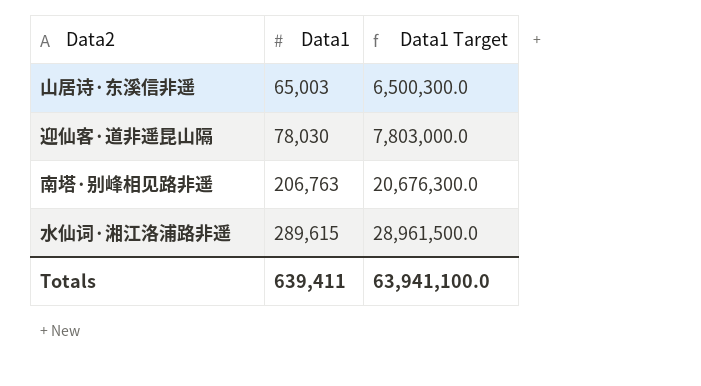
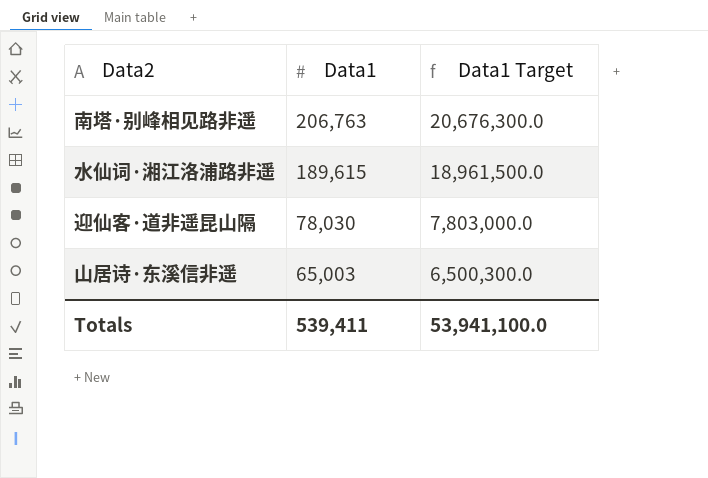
row order: Data1 ascending -> Data1 descending
水仙词·湘江洛浦路非遥 | Data1: 289,615 -> 189,615
水仙词·湘江洛浦路非遥 | Data1 Target: 28,961,500.0 -> 18,961,500.0
Totals | Data1: 639,411 -> 539,411
Totals | Data1 Target: 63,941,100.0 -> 53,941,100.0

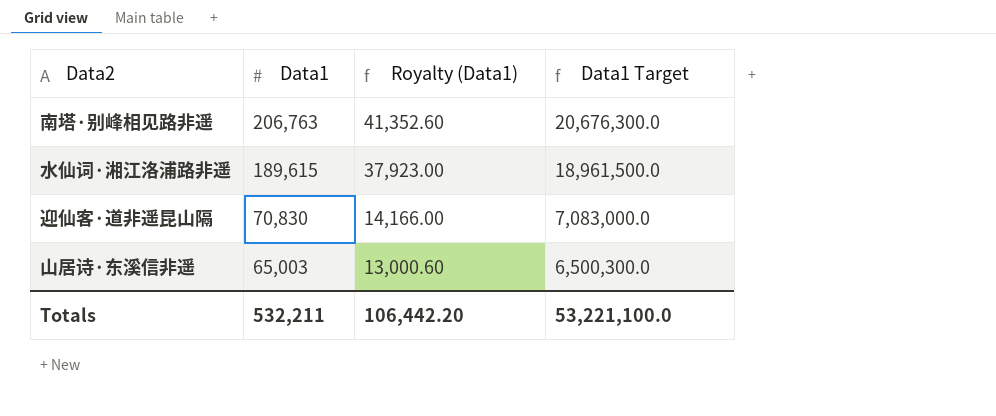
column Royalty (Data1) | formula: none -> [Data1] * 0.2
迎仙客·道非遥昆山隔 | Data1: 78,030 -> 70,830
迎仙客·道非遥昆山隔 | Data1 Target: 7,803,000.0 -> 7,083,000.0
Totals | Data1: 539,411 -> 532,211
Totals | Data1 Target: 53,941,100.0 -> 53,221,100.0

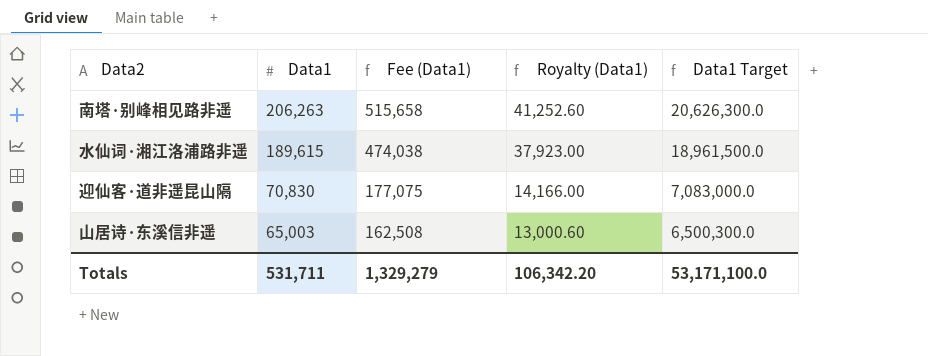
column Fee (Data1) | formula: none -> [Data1] * 2.5
南塔·别峰相见路非遥 | Data1: 206,763 -> 206,263
南塔·别峰相见路非遥 | Royalty (Data1): 41,352.60 -> 41,252.60
南塔·别峰相见路非遥 | Data1 Target: 20,676,300.0 -> 20,626,300.0
Totals | Data1: 532,211 -> 531,711
Totals | Royalty (Data1): 106,442.20 -> 106,342.20
Totals | Data1 Target: 53,221,100.0 -> 53,171,100.0

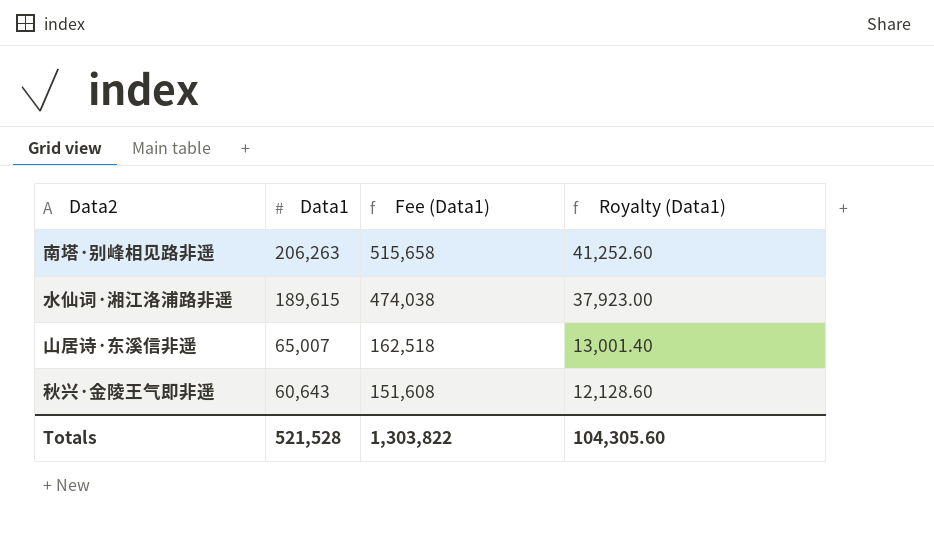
column Data1 Target | formula: [Data1] * 100 -> none
row 迎仙客·道非遥昆山隔: 70,830 | 177,075 | 14,166.00 | 7,083,000.0 -> none
山居诗·东溪信非遥 | Data1: 65,003 -> 65,007
山居诗·东溪信非遥 | Fee (Data1): 162,508 -> 162,518
山居诗·东溪信非遥 | Royalty (Data1): 13,000.60 -> 13,001.40
row 秋兴·金陵王气即非遥: none -> 60,643 | 151,608 | 12,128.60
Totals | Data1: 531,711 -> 521,528
Totals | Fee (Data1): 1,329,279 -> 1,303,822
Totals | Royalty (Data1): 106,342.20 -> 104,305.60

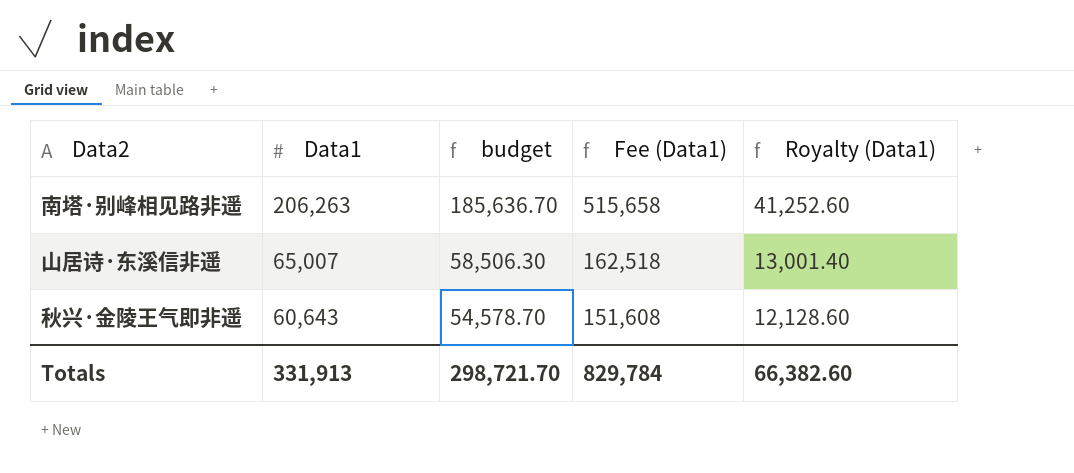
column budget | formula: none -> [Data1] * 0.9
row 水仙词·湘江洛浦路非遥: 189,615 | 474,038 | 37,923.00 -> none
Totals | Data1: 521,528 -> 331,913
Totals | Fee (Data1): 1,303,822 -> 829,784
Totals | Royalty (Data1): 104,305.60 -> 66,382.60

